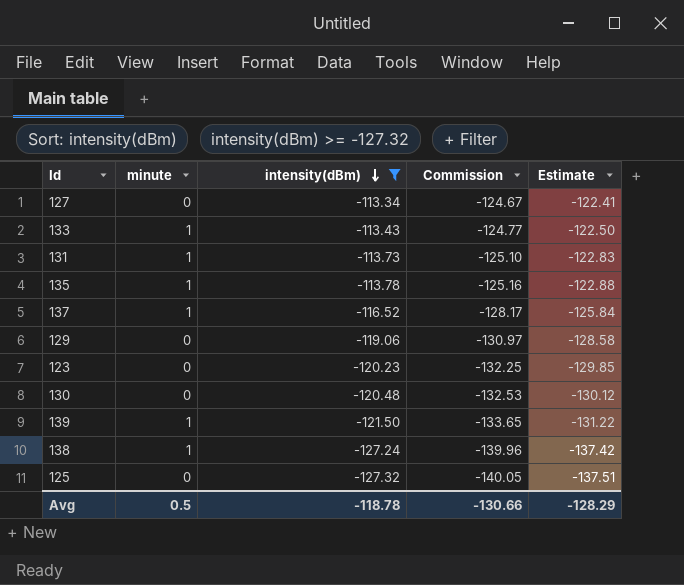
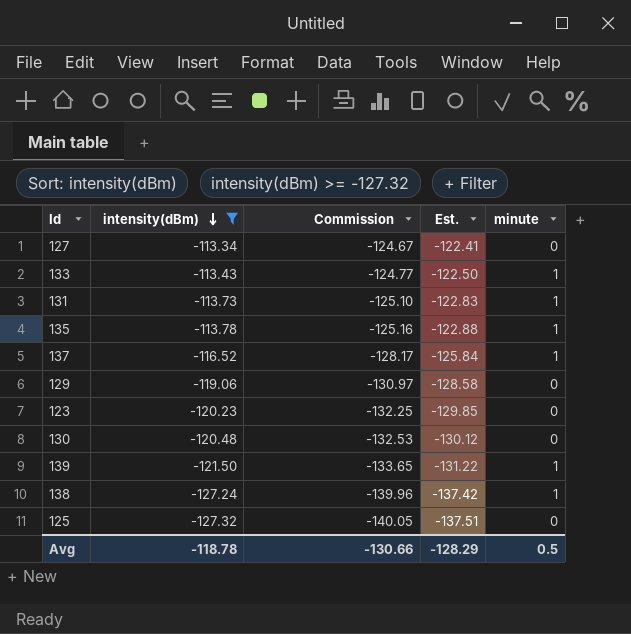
column name: Estimate -> Est.
column minute | position: 2 -> 5

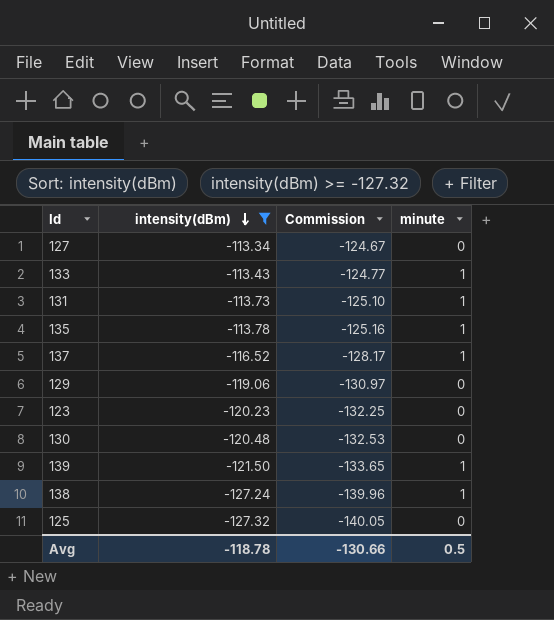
column Est. | formula: [intensity(dBm)] * 1.08 -> none

